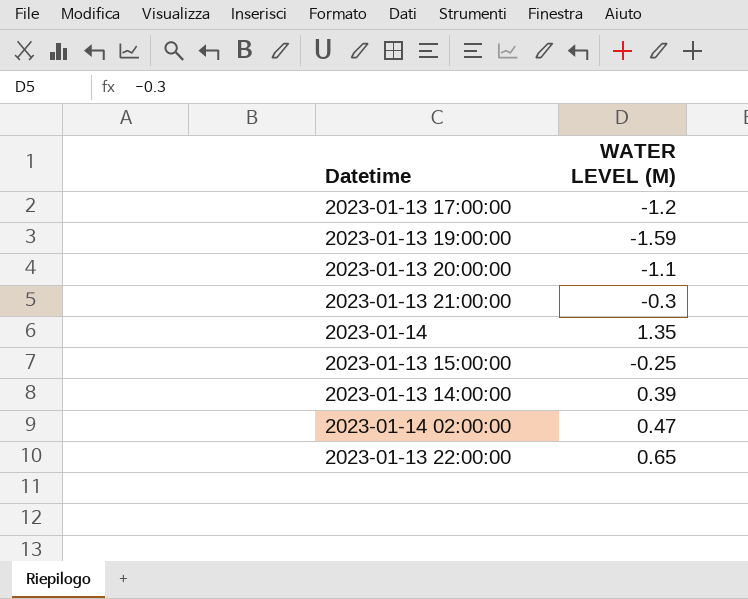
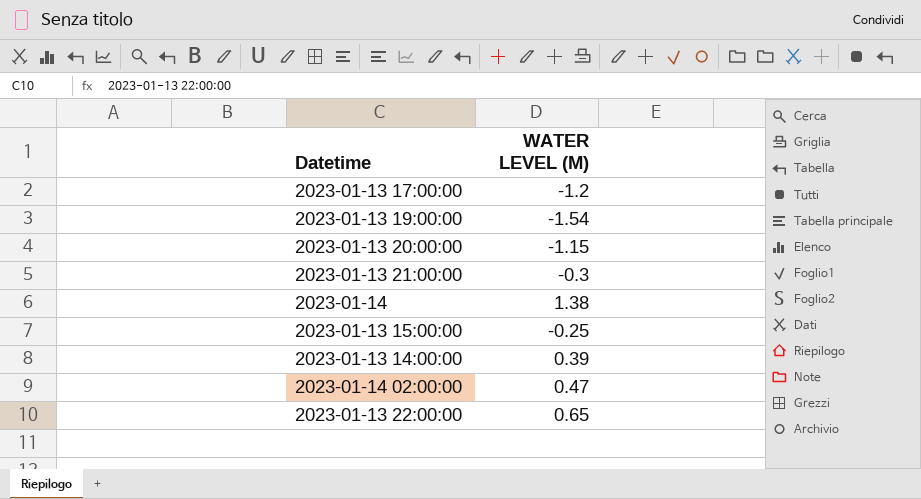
2023-01-13 19:00:00 | WATER LEVEL (M): -1.59 -> -1.54
2023-01-13 20:00:00 | WATER LEVEL (M): -1.1 -> -1.15
2023-01-14 | WATER LEVEL (M): 1.35 -> 1.38

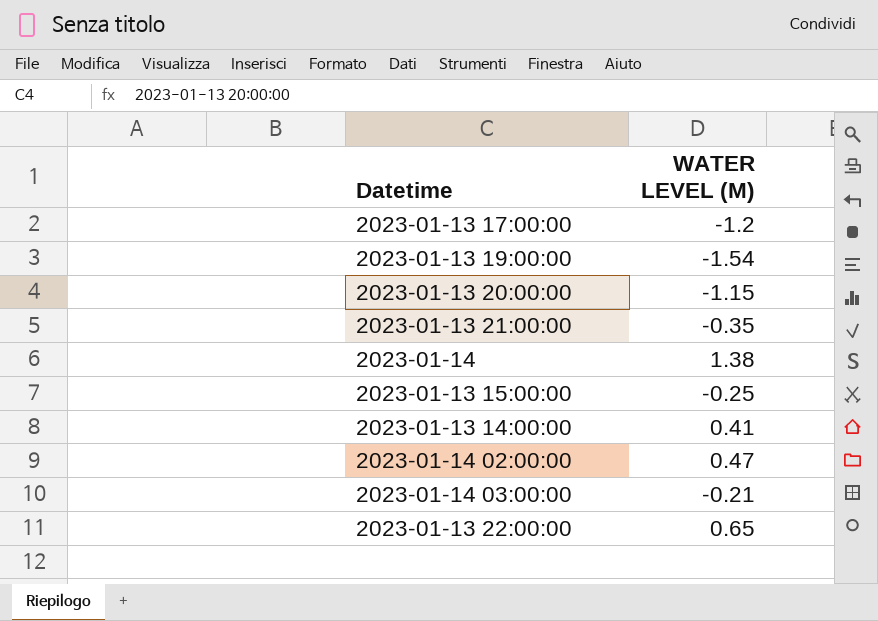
2023-01-13 21:00:00 | WATER LEVEL (M): -0.3 -> -0.35
2023-01-13 14:00:00 | WATER LEVEL (M): 0.39 -> 0.41
row 2023-01-14 03:00:00: none -> -0.21

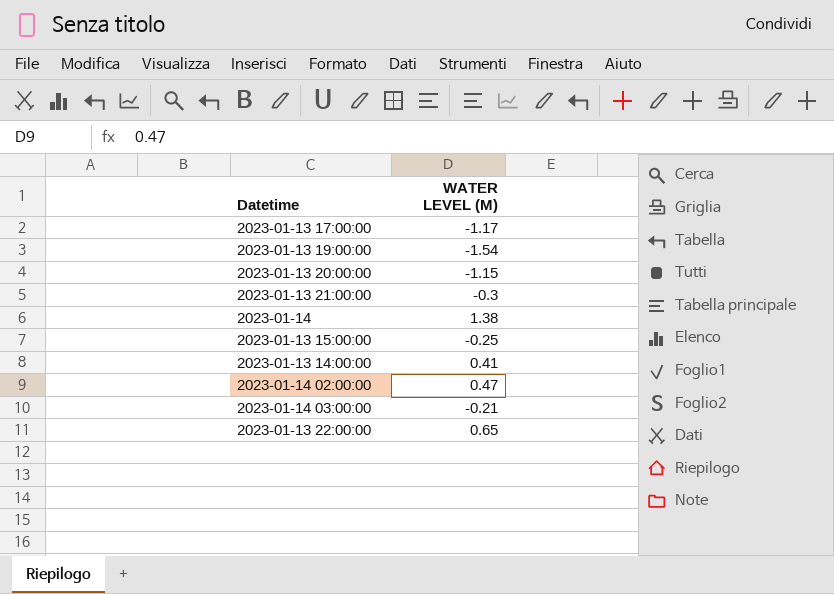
2023-01-13 17:00:00 | WATER LEVEL (M): -1.2 -> -1.17
2023-01-13 21:00:00 | WATER LEVEL (M): -0.35 -> -0.3

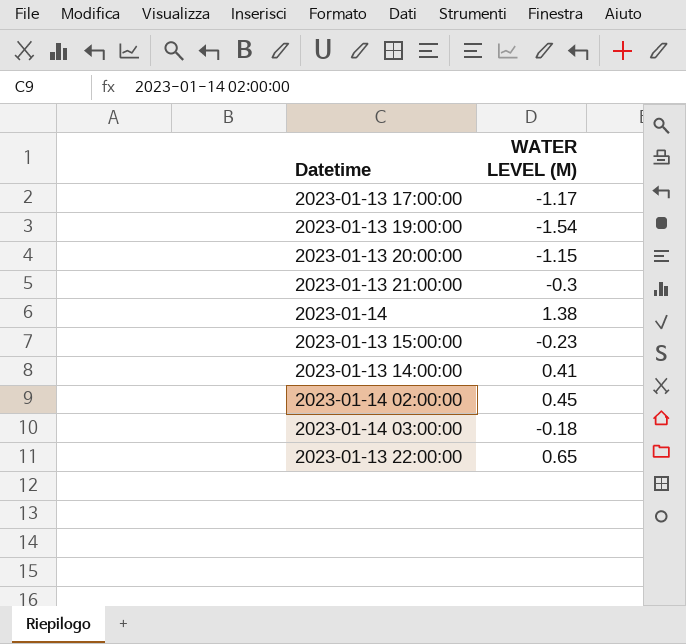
2023-01-13 15:00:00 | WATER LEVEL (M): -0.25 -> -0.23
2023-01-14 02:00:00 | WATER LEVEL (M): 0.47 -> 0.45
2023-01-14 03:00:00 | WATER LEVEL (M): -0.21 -> -0.18

